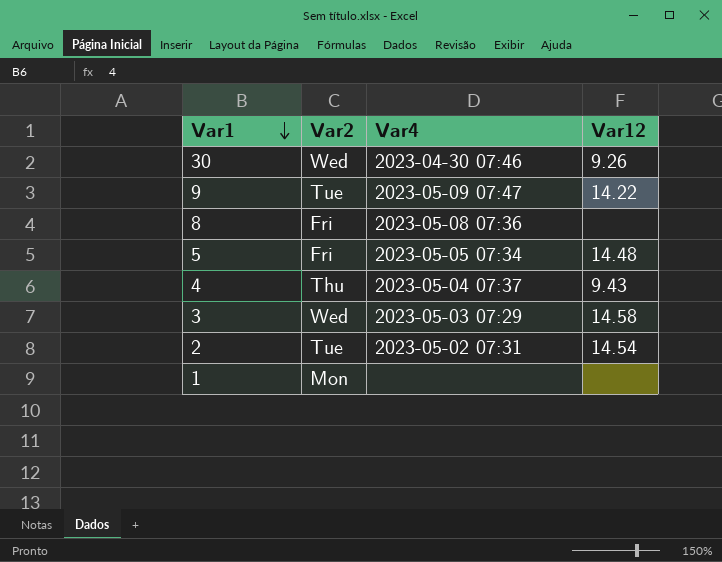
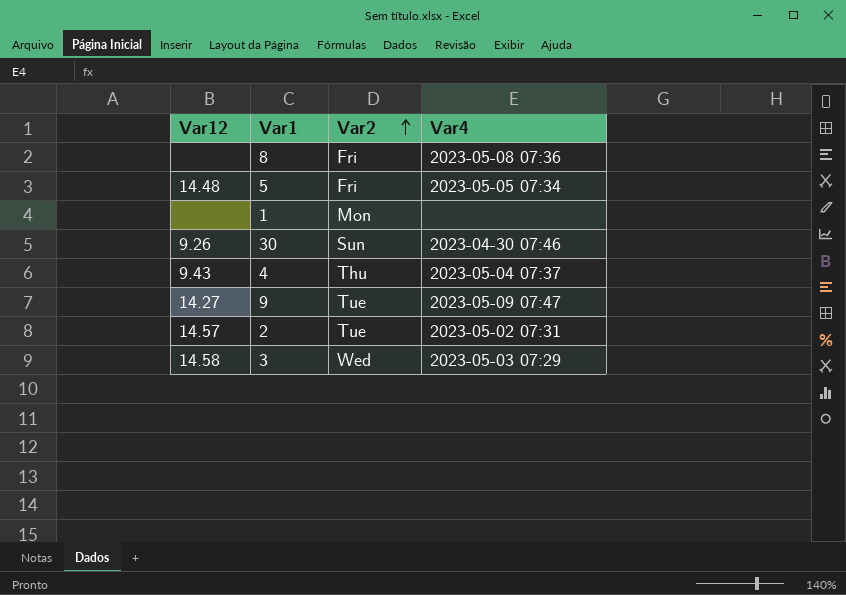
row order: Var1 descending -> Var2 ascending
column Var12 | position: 4 -> 1
30 | Var2: Wed -> Sun
9 | Var12: 14.22 -> 14.27
2 | Var12: 14.54 -> 14.57

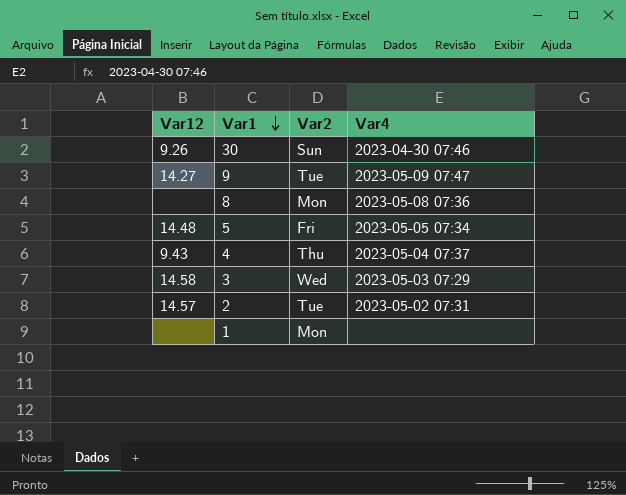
row order: Var2 ascending -> Var1 descending
8 | Var2: Fri -> Mon

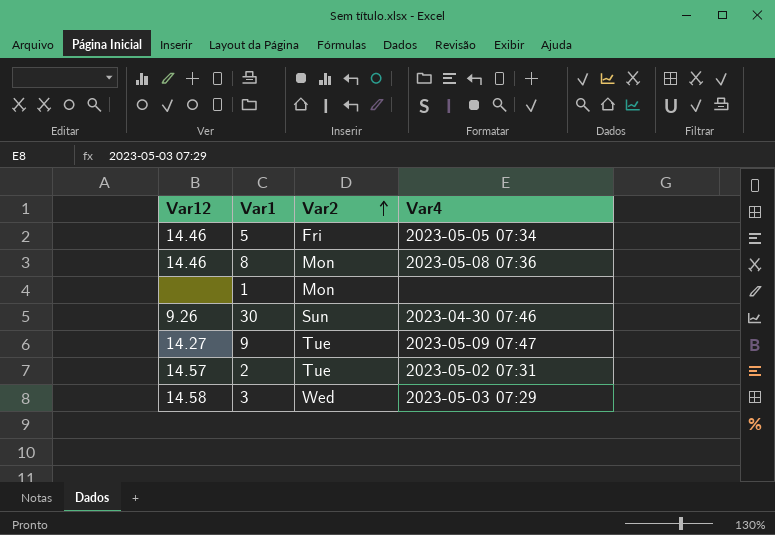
row order: Var1 descending -> Var2 ascending
row 4: 9.43 | Thu | 2023-05-04 07:37 -> none
5 | Var12: 14.48 -> 14.46
8 | Var12: none -> 14.46

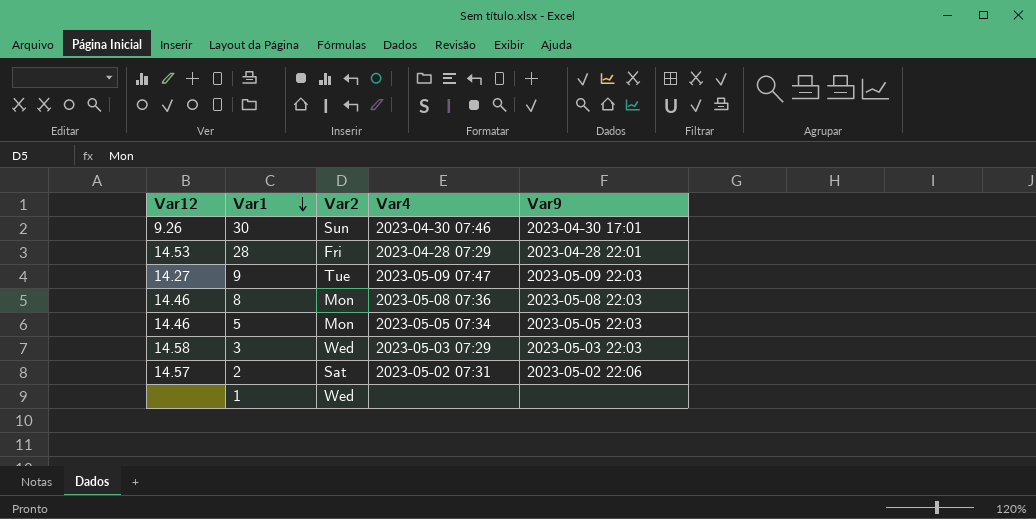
row order: Var2 ascending -> Var1 descending
column Var9 | position: none -> 5
row 28: none -> 14.53 | Fri | 2023-04-28 07:29 | 2023-04-28 22:01
5 | Var2: Fri -> Mon
2 | Var2: Tue -> Sat
1 | Var2: Mon -> Wed

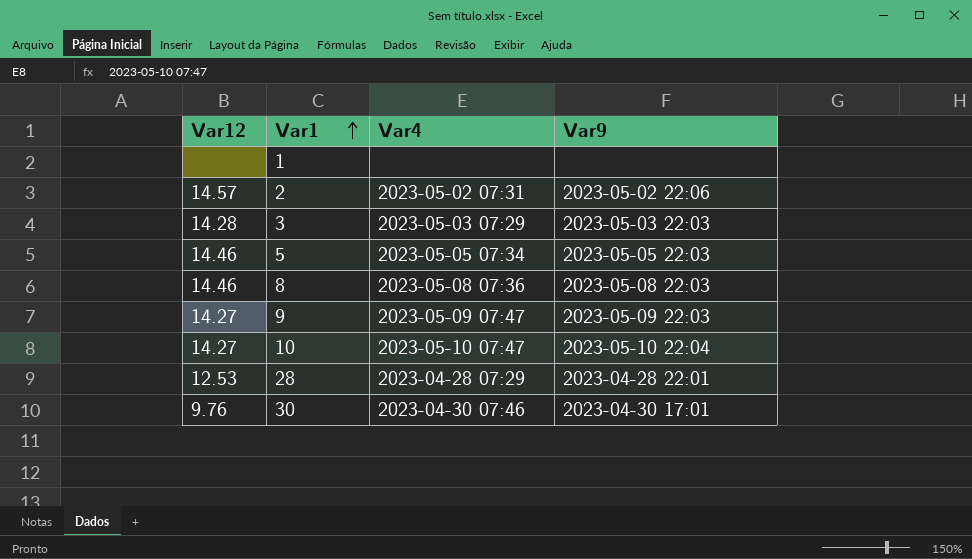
row order: Var1 descending -> Var1 ascending
column Var2 | position: 3 -> none
3 | Var12: 14.58 -> 14.28
row 10: none -> 14.27 | 2023-05-10 07:47 | 2023-05-10 22:04
28 | Var12: 14.53 -> 12.53
30 | Var12: 9.26 -> 9.76

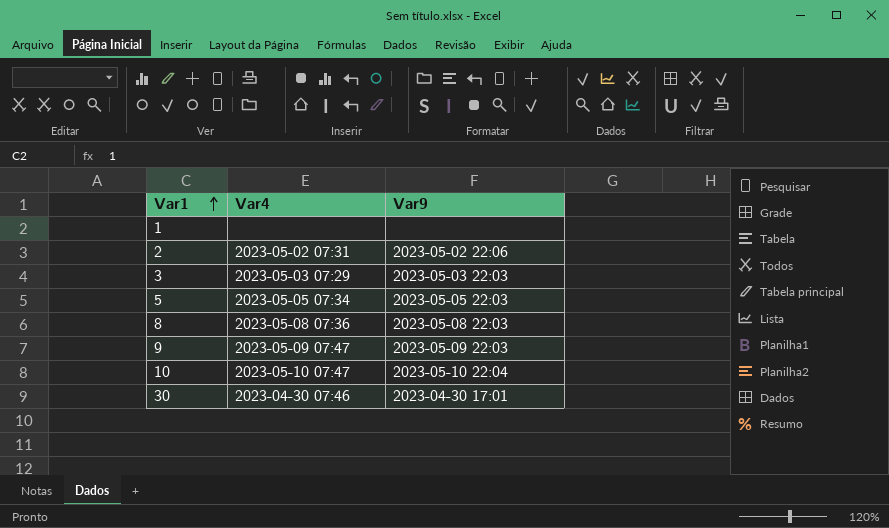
column Var12 | position: 1 -> none
row 28: 12.53 | 2023-04-28 07:29 | 2023-04-28 22:01 -> none

